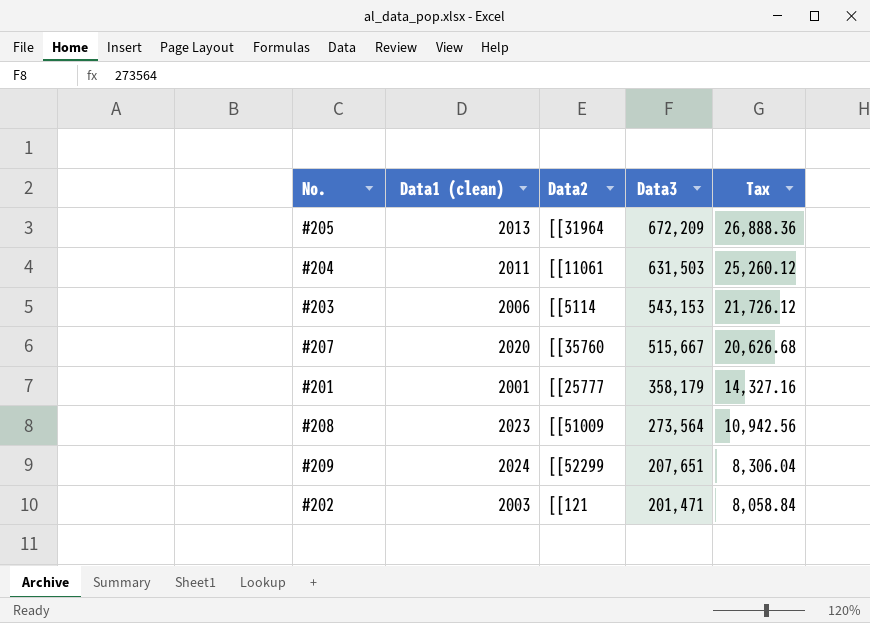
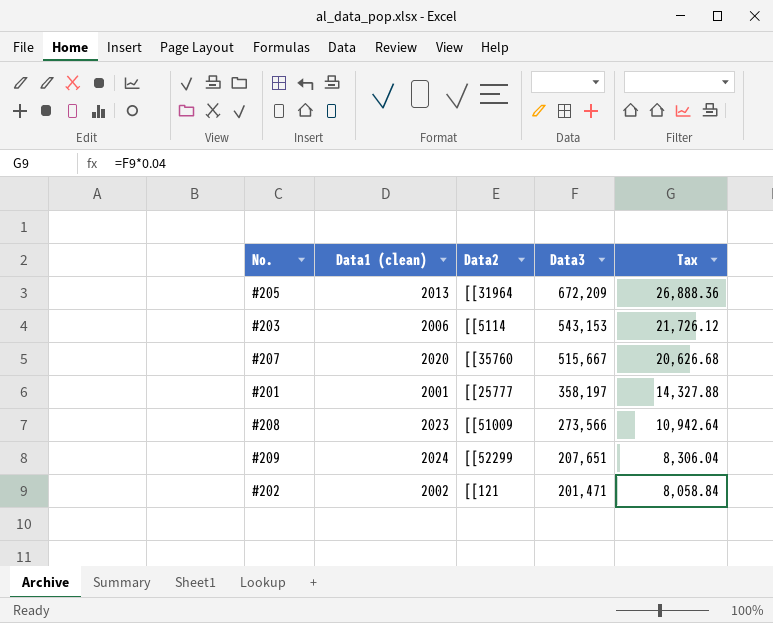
row #204: 2011 | [[11061 | 631,503 | 25,260.12 -> none
#201 | Data3: 358,179 -> 358,197
#201 | Tax: 14,327.16 -> 14,327.88
#208 | Data3: 273,564 -> 273,566
#208 | Tax: 10,942.56 -> 10,942.64
#202 | Data1 (clean): 2003 -> 2002

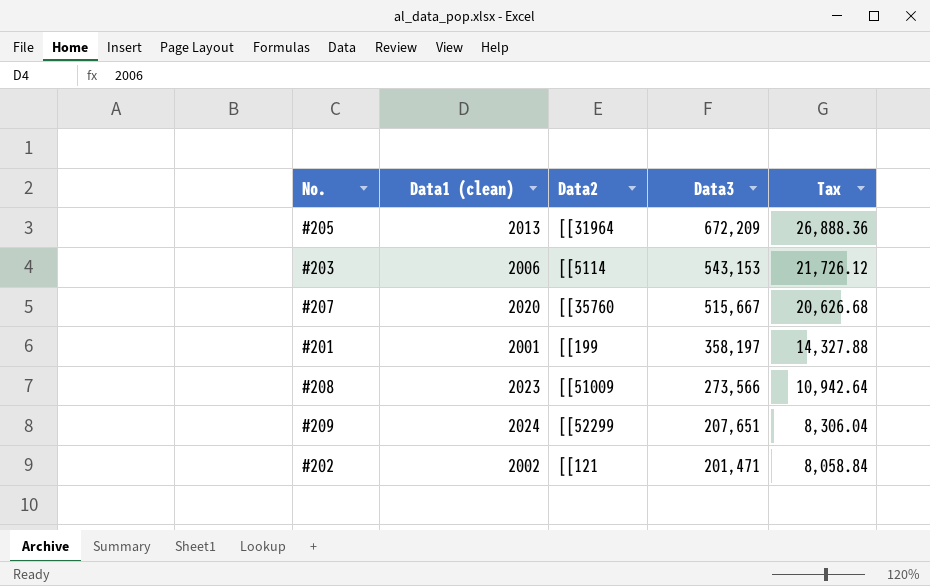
#201 | Data2: [[25777 -> [[199

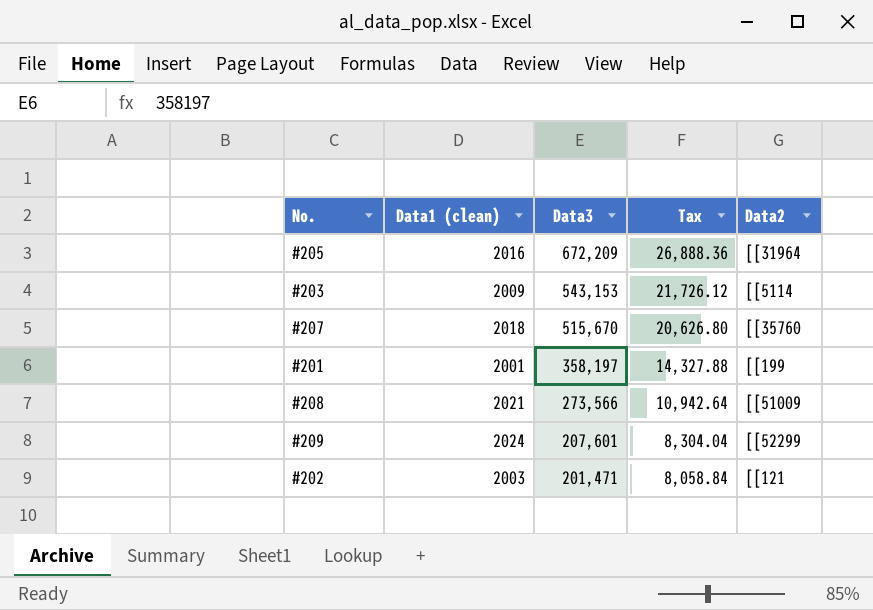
column Data2 | position: 3 -> 5
#205 | Data1 (clean): 2013 -> 2016
#203 | Data1 (clean): 2006 -> 2009
#207 | Data1 (clean): 2020 -> 2018
#207 | Data3: 515,667 -> 515,670
#207 | Tax: 20,626.68 -> 20,626.80
#208 | Data1 (clean): 2023 -> 2021
#209 | Data3: 207,651 -> 207,601
#209 | Tax: 8,306.04 -> 8,304.04
#202 | Data1 (clean): 2002 -> 2003

